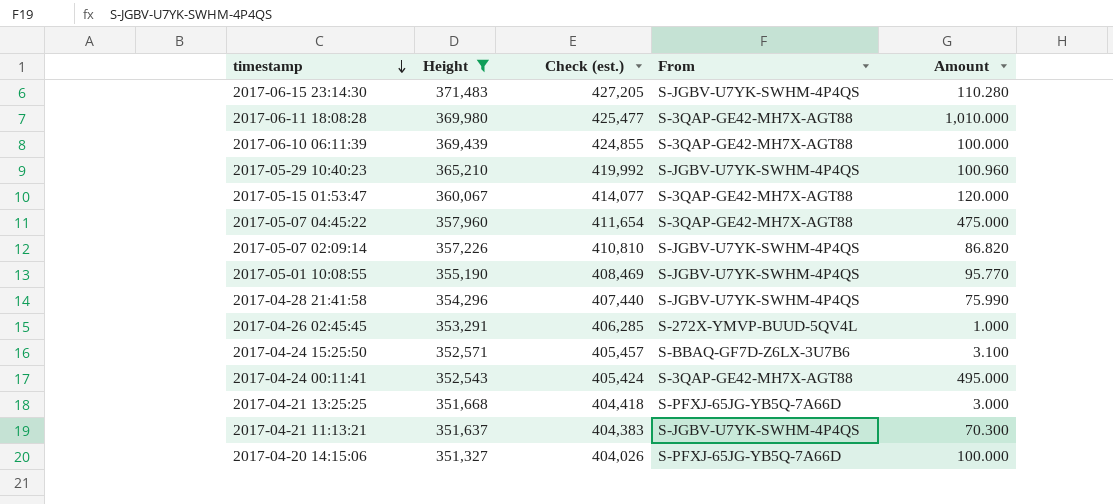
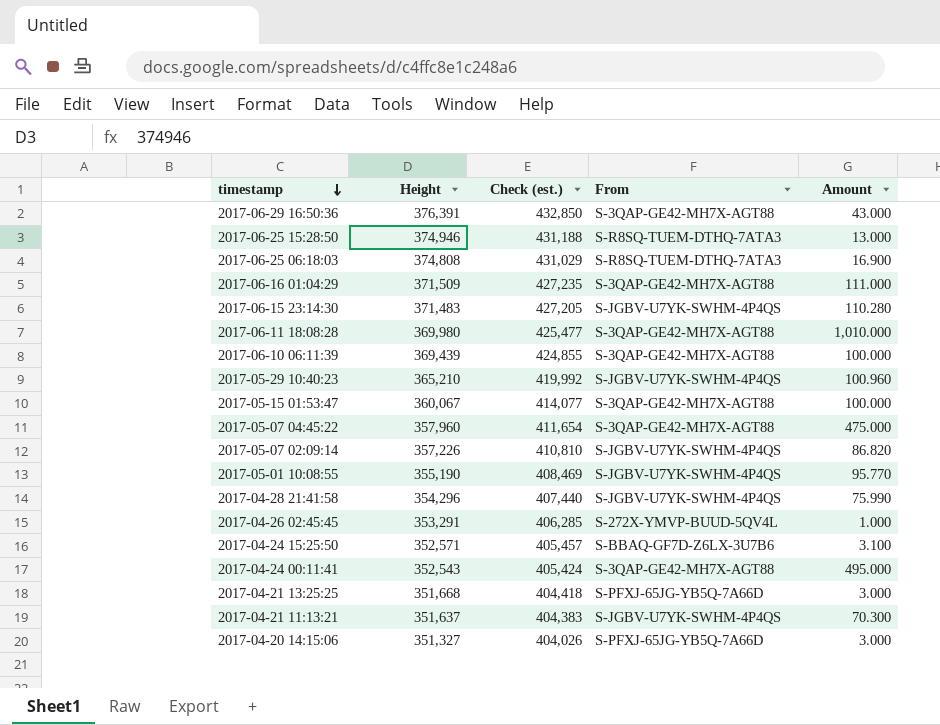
filter: Height <= 371,483 -> none
2017-05-15 01:53:47 | Amount: 120.000 -> 100.000
2017-04-20 14:15:06 | Amount: 100.000 -> 3.000

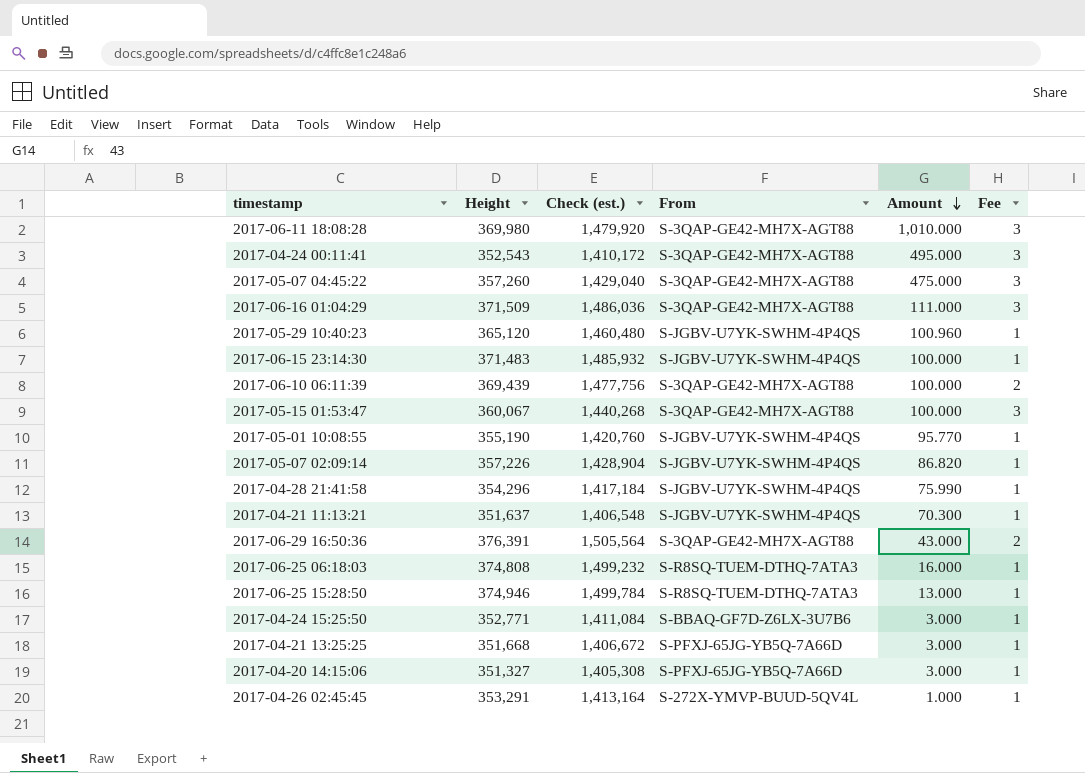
row order: timestamp descending -> Amount descending
column Check (est.) | formula: [Height] * 1.15 -> [Height] * 4
column Fee | position: none -> 6
2017-05-07 04:45:22 | Height: 357,960 -> 357,260
2017-05-29 10:40:23 | Height: 365,210 -> 365,120
2017-06-15 23:14:30 | Amount: 110.280 -> 100.000
2017-06-25 06:18:03 | Amount: 16.900 -> 16.000
2017-04-24 15:25:50 | Height: 352,571 -> 352,771
2017-04-24 15:25:50 | Amount: 3.100 -> 3.000

